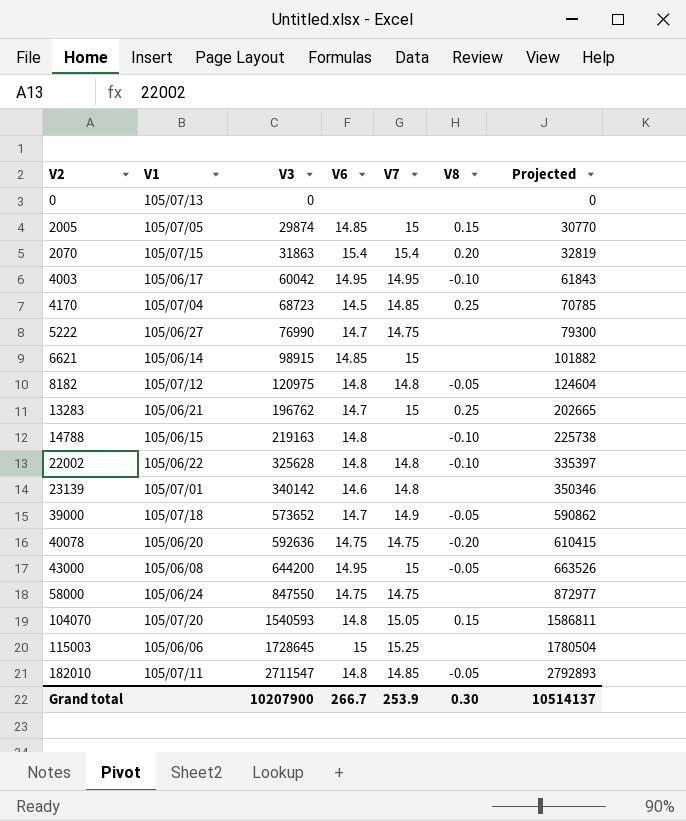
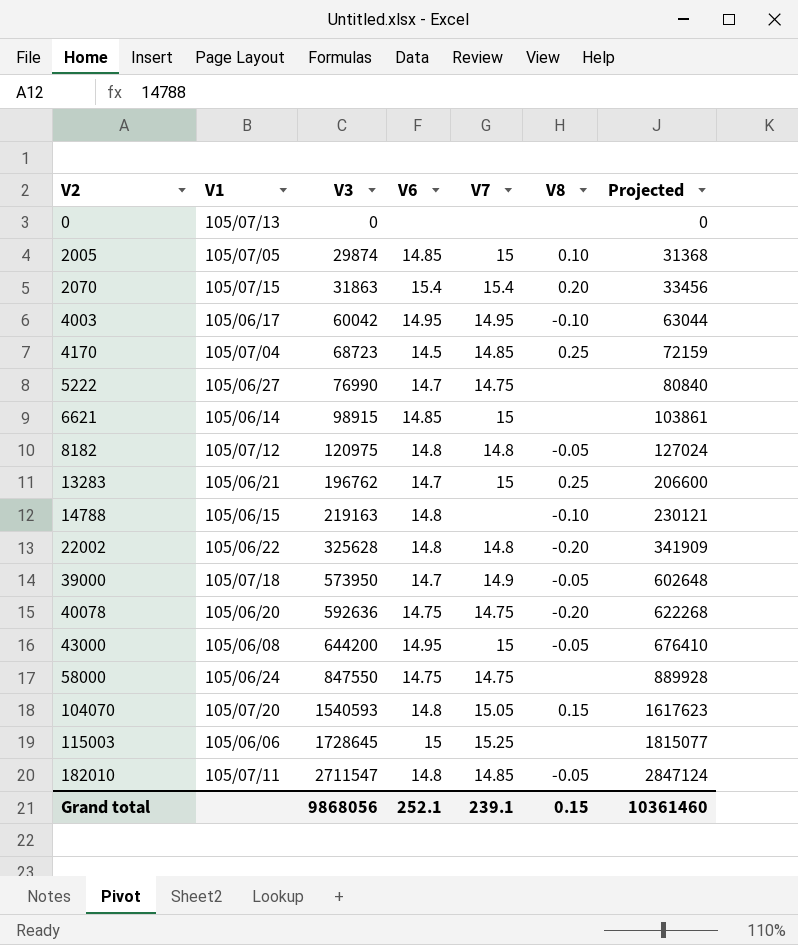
column Projected | formula: [V3] * 1.03 -> [V3] * 1.05
row 23139: 105/07/01 | 340142 | 14.6 | 14.8 | none | 350346 -> none
2005 | V8: 0.15 -> 0.10
22002 | V8: -0.10 -> -0.20
39000 | V3: 573652 -> 573950
Grand total | V3: 10207900 -> 9868056
Grand total | V6: 266.7 -> 252.1
Grand total | V7: 253.9 -> 239.1
Grand total | V8: 0.30 -> 0.15
Grand total | Projected: 10514137 -> 10361460

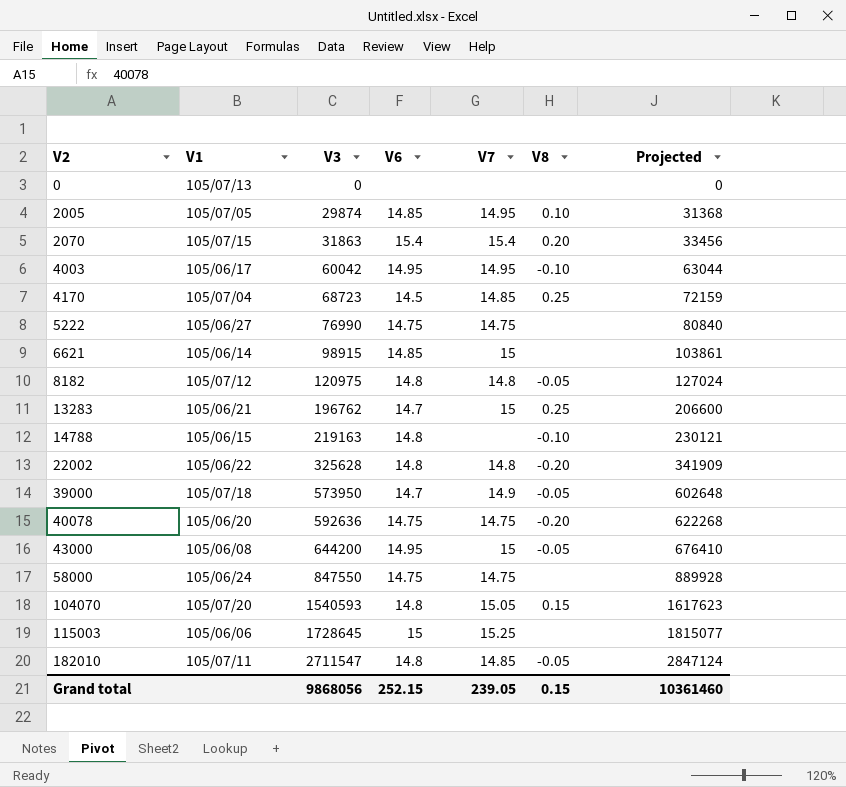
2005 | V7: 15 -> 14.95
5222 | V6: 14.7 -> 14.75
Grand total | V6: 252.1 -> 252.15
Grand total | V7: 239.1 -> 239.05

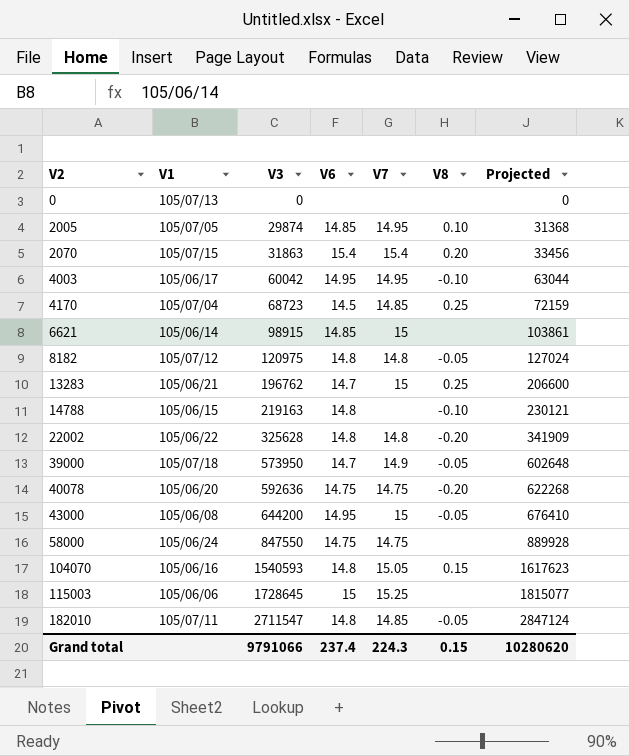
row 5222: 105/06/27 | 76990 | 14.75 | 14.75 | none | 80840 -> none
104070 | V1: 105/07/20 -> 105/06/16
Grand total | V3: 9868056 -> 9791066
Grand total | V6: 252.15 -> 237.4
Grand total | V7: 239.05 -> 224.3
Grand total | Projected: 10361460 -> 10280620

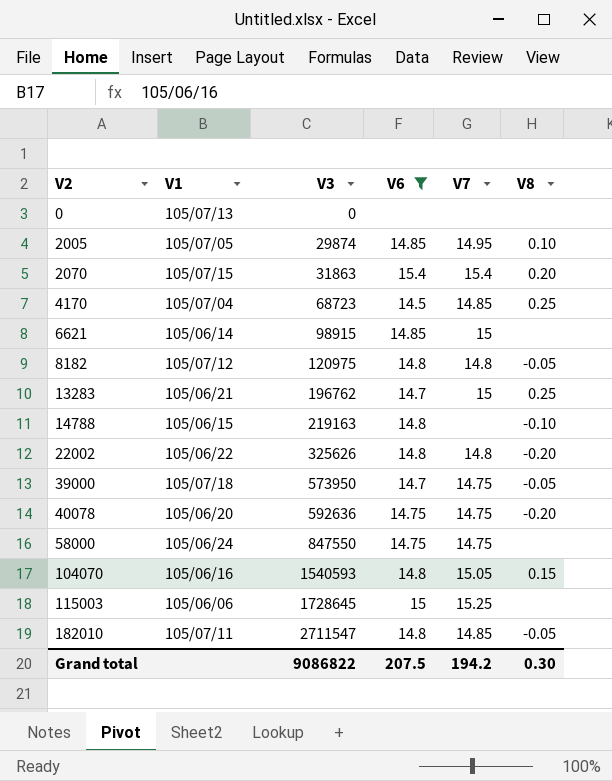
filter: none -> V6 != 14.95
column Projected | formula: [V3] * 1.05 -> none
22002 | V3: 325628 -> 325626
39000 | V7: 14.9 -> 14.75
Grand total | V3: 9791066 -> 9086822
Grand total | V6: 237.4 -> 207.5
Grand total | V7: 224.3 -> 194.2
Grand total | V8: 0.15 -> 0.30

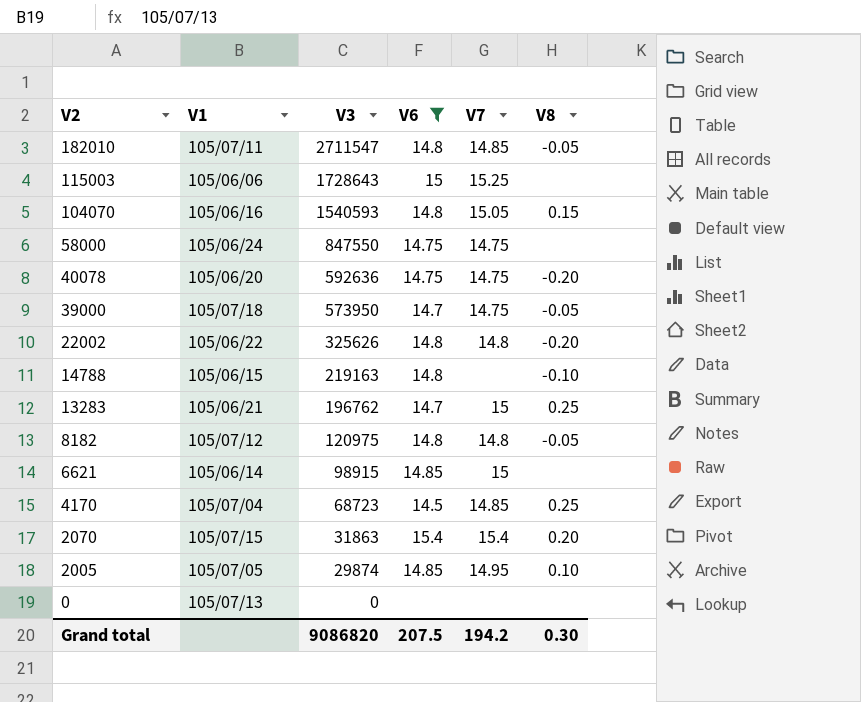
row order: V2 ascending -> V2 descending
115003 | V3: 1728645 -> 1728643
Grand total | V3: 9086822 -> 9086820

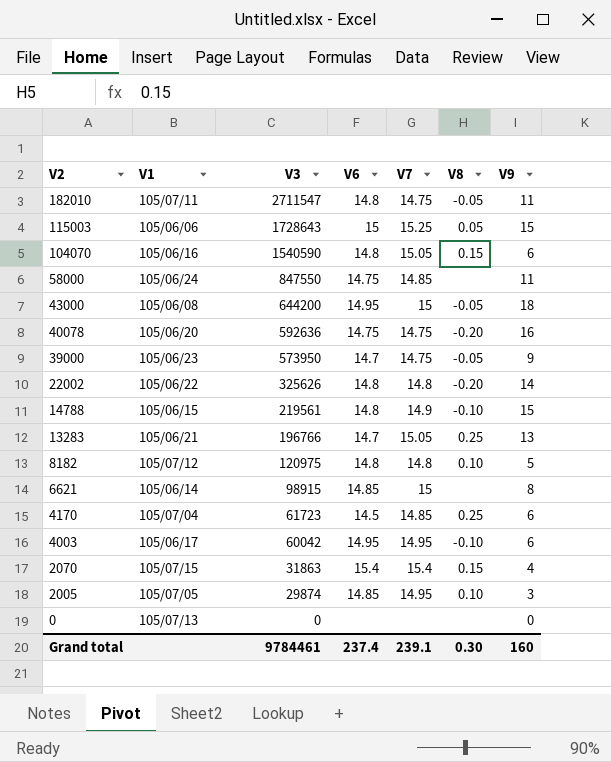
filter: V6 != 14.95 -> none
column V9 | position: none -> 7
182010 | V7: 14.85 -> 14.75
115003 | V8: none -> 0.05
104070 | V3: 1540593 -> 1540590
58000 | V7: 14.75 -> 14.85
39000 | V1: 105/07/18 -> 105/06/23
14788 | V3: 219163 -> 219561
14788 | V7: none -> 14.9
13283 | V3: 196762 -> 196766
13283 | V7: 15 -> 15.05
8182 | V8: -0.05 -> 0.10
4170 | V3: 68723 -> 61723
2070 | V8: 0.20 -> 0.15
Grand total | V3: 9086820 -> 9784461
Grand total | V6: 207.5 -> 237.4
Grand total | V7: 194.2 -> 239.1

